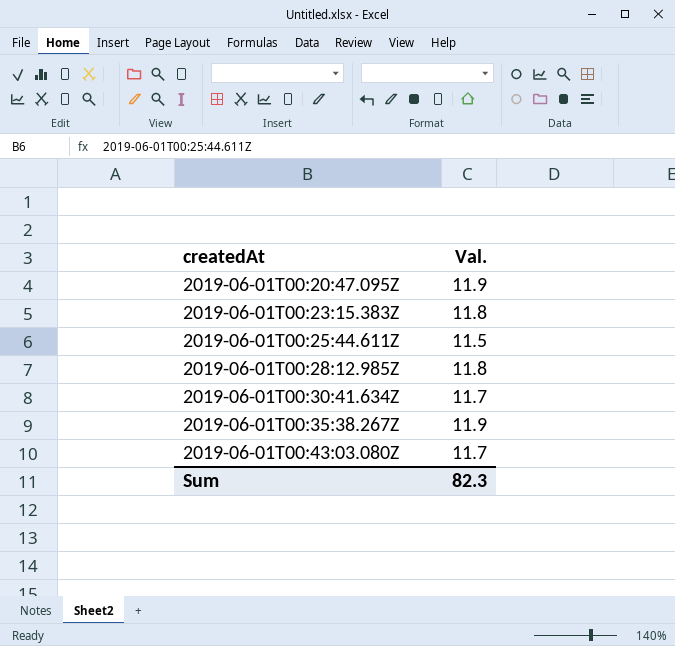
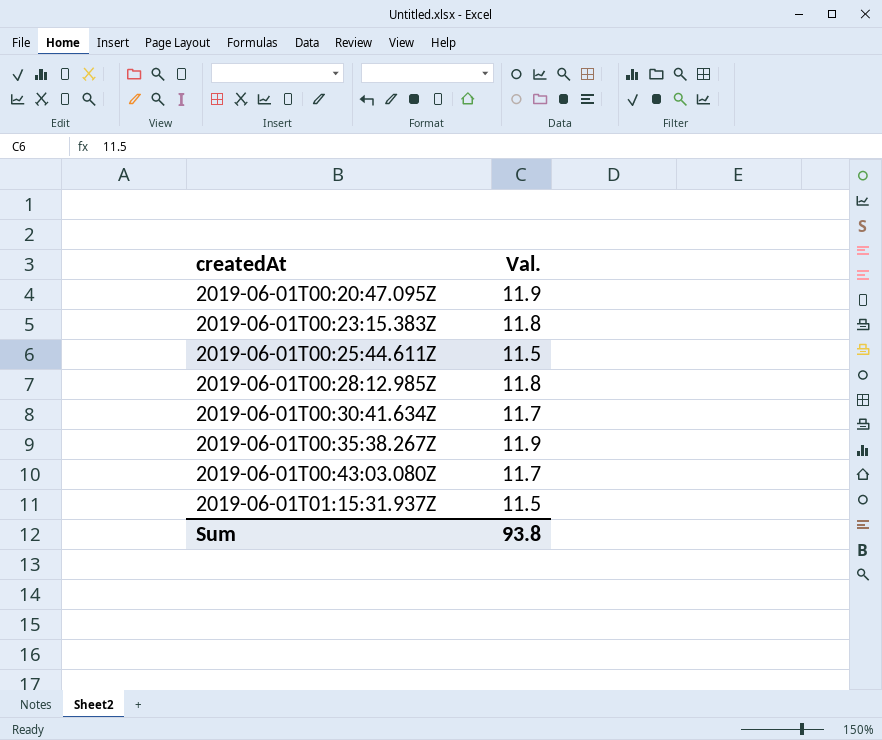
row 2019-06-01T01:15:31.937Z: none -> 11.5
Sum | Val.: 82.3 -> 93.8

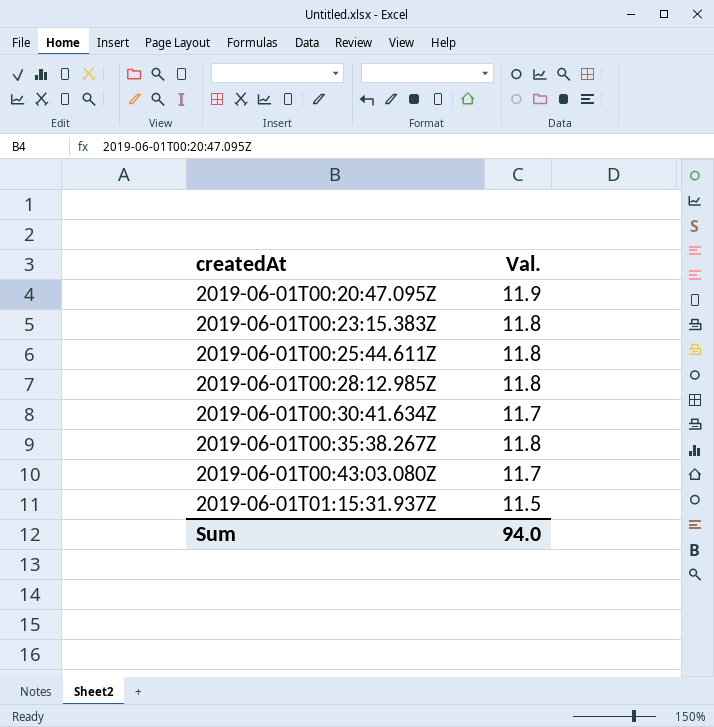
2019-06-01T00:25:44.611Z | Val.: 11.5 -> 11.8
2019-06-01T00:35:38.267Z | Val.: 11.9 -> 11.8
Sum | Val.: 93.8 -> 94.0

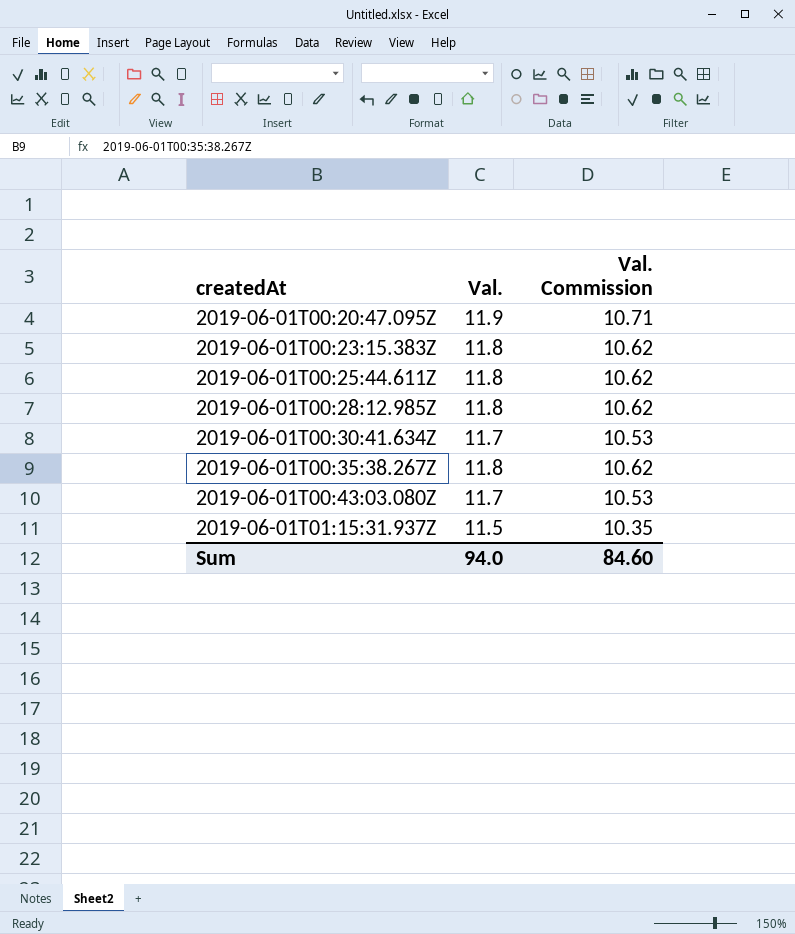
column Val. Commission | formula: none -> [Val.] * 0.9

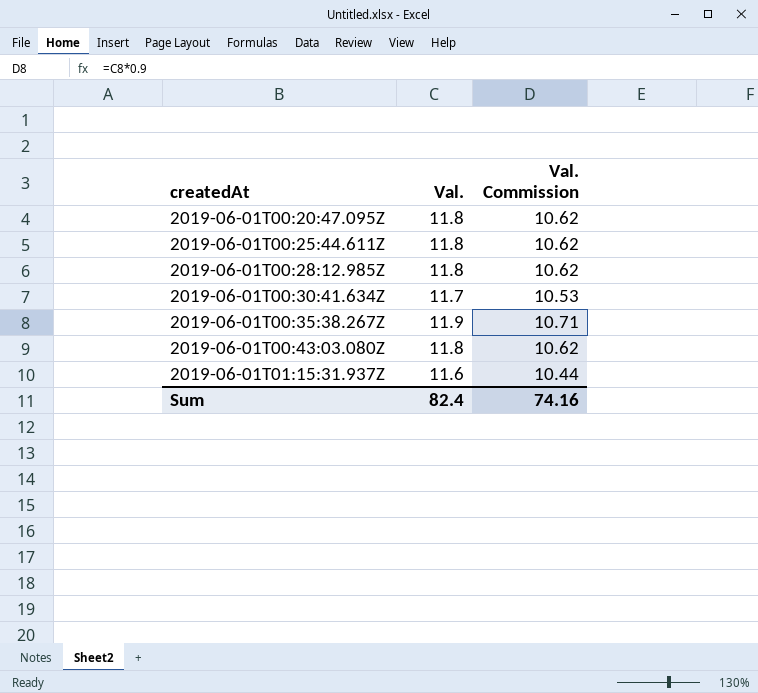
row 2019-06-01T00:23:15.383Z: 11.8 | 10.62 -> none
2019-06-01T00:20:47.095Z | Val.: 11.9 -> 11.8
2019-06-01T00:20:47.095Z | Val. Commission: 10.71 -> 10.62
2019-06-01T00:35:38.267Z | Val.: 11.8 -> 11.9
2019-06-01T00:35:38.267Z | Val. Commission: 10.62 -> 10.71
2019-06-01T00:43:03.080Z | Val.: 11.7 -> 11.8
2019-06-01T00:43:03.080Z | Val. Commission: 10.53 -> 10.62
2019-06-01T01:15:31.937Z | Val.: 11.5 -> 11.6
2019-06-01T01:15:31.937Z | Val. Commission: 10.35 -> 10.44
Sum | Val.: 94.0 -> 82.4
Sum | Val. Commission: 84.60 -> 74.16

